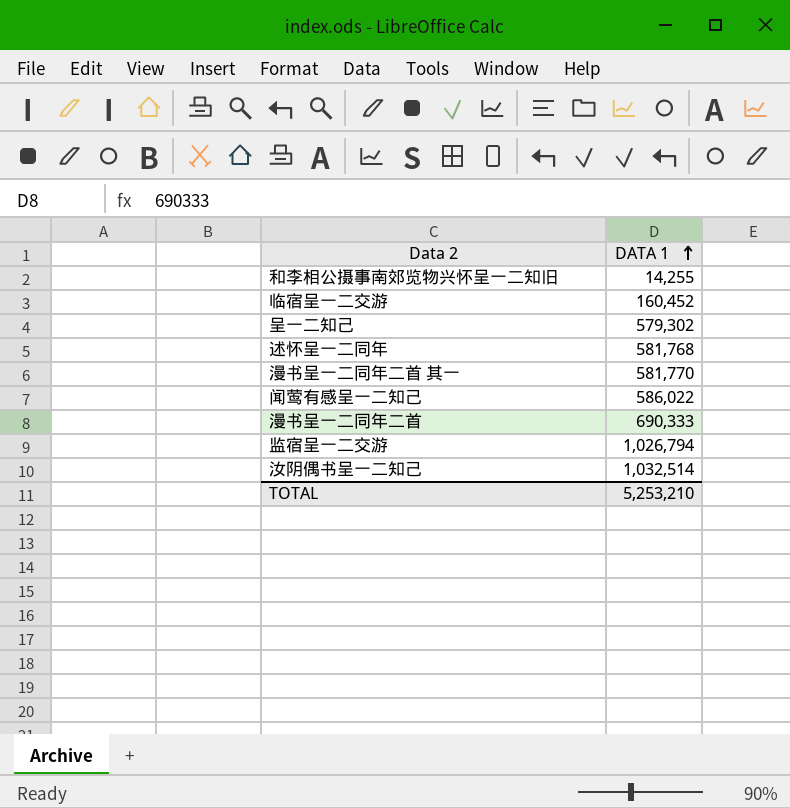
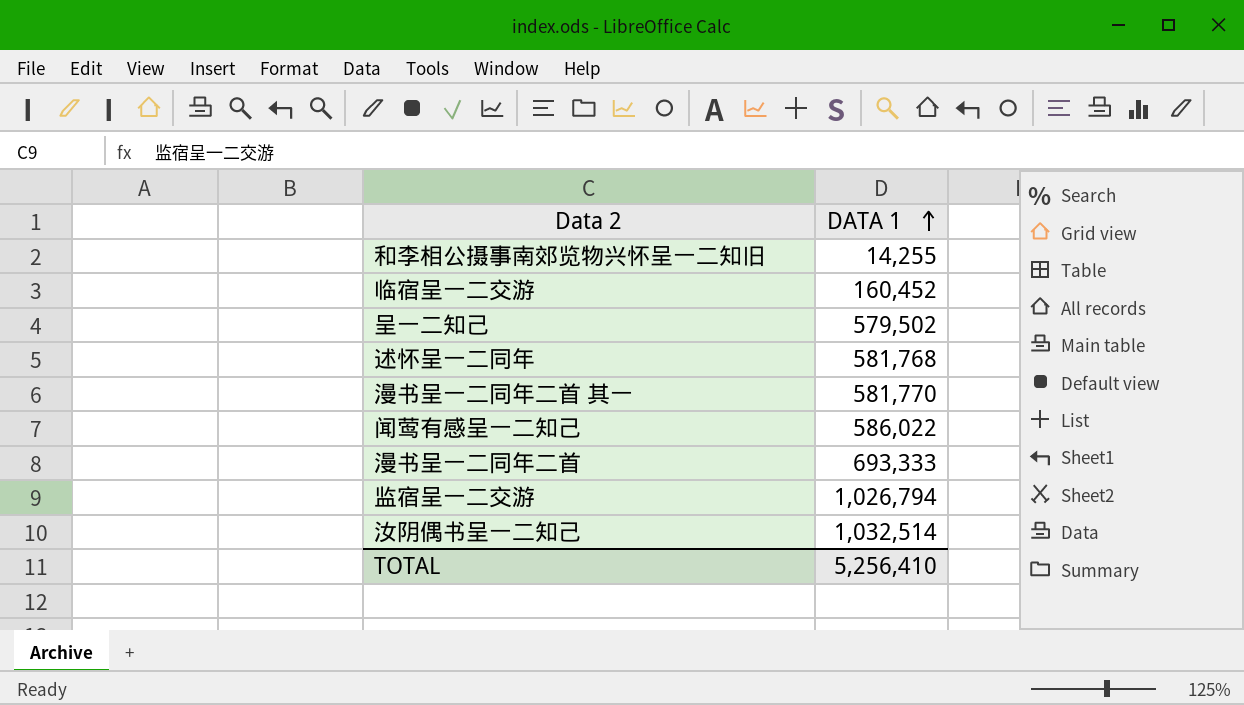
呈一二知己 | DATA 1: 579,302 -> 579,502
漫书呈一二同年二首 | DATA 1: 690,333 -> 693,333
TOTAL | DATA 1: 5,253,210 -> 5,256,410

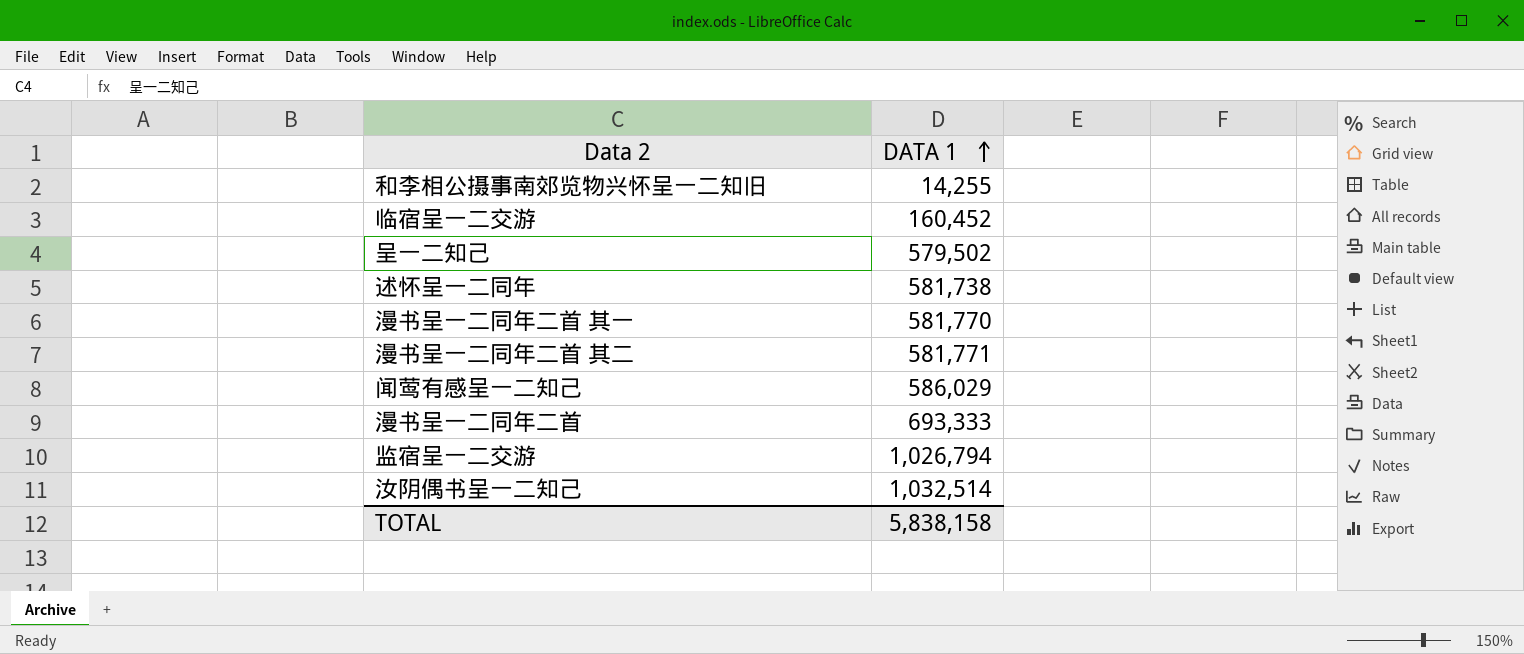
述怀呈一二同年 | DATA 1: 581,768 -> 581,738
row 漫书呈一二同年二首 其二: none -> 581,771
闻莺有感呈一二知己 | DATA 1: 586,022 -> 586,029
TOTAL | DATA 1: 5,256,410 -> 5,838,158

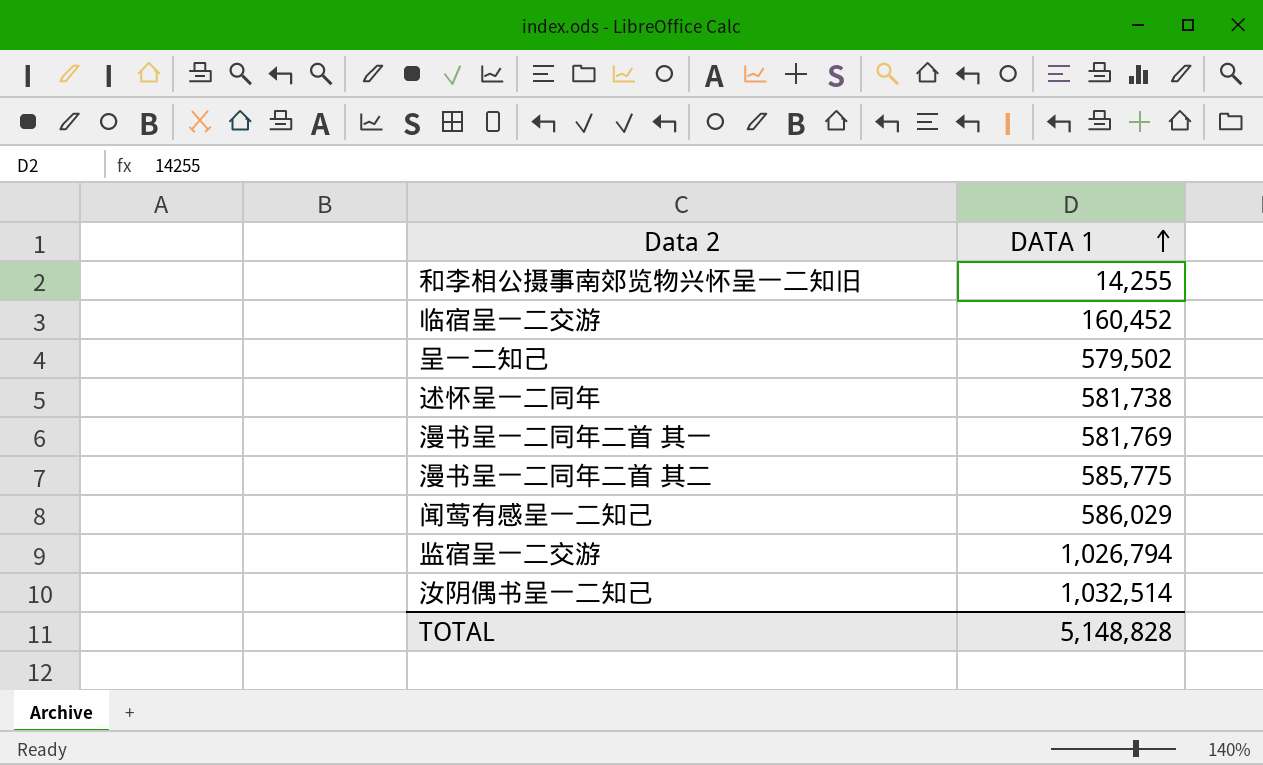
row 漫书呈一二同年二首: 693,333 -> none
漫书呈一二同年二首 其一 | DATA 1: 581,770 -> 581,769
漫书呈一二同年二首 其二 | DATA 1: 581,771 -> 585,775
TOTAL | DATA 1: 5,838,158 -> 5,148,828

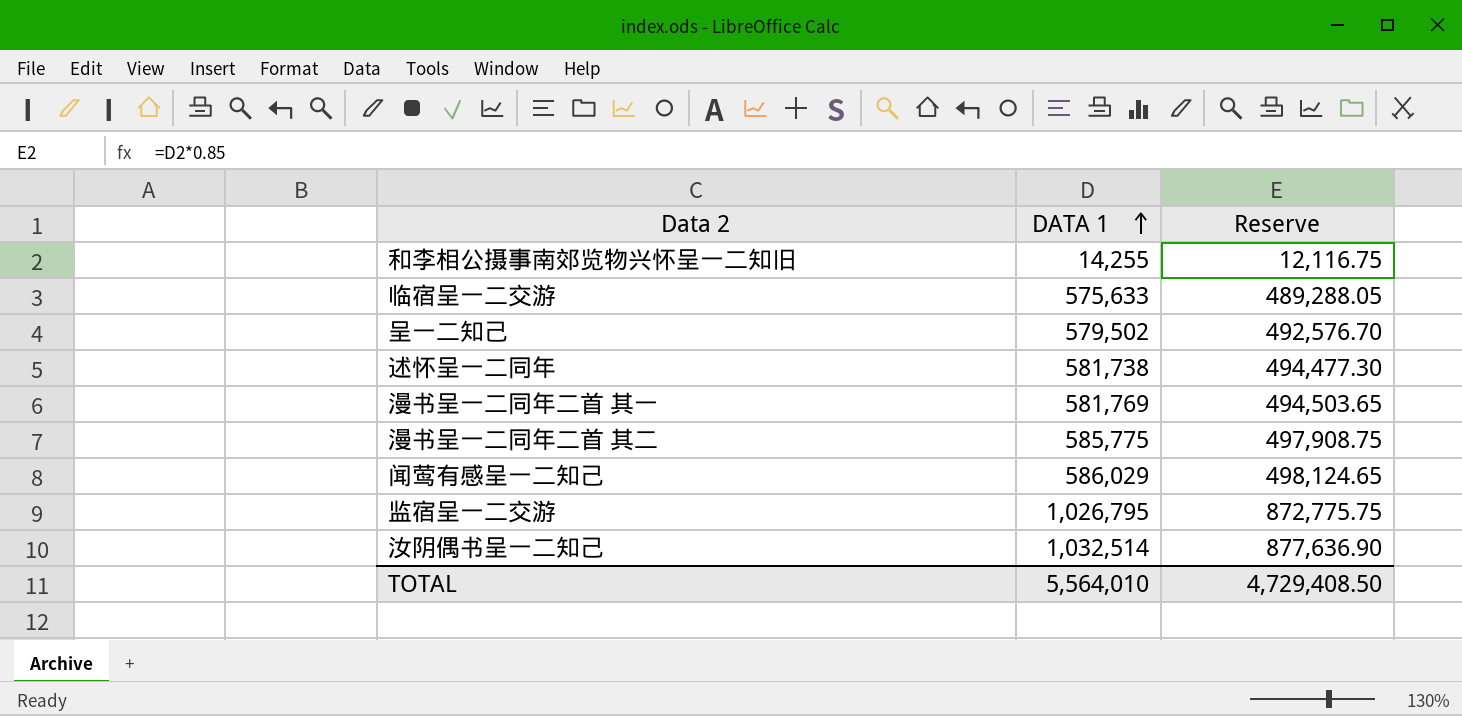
column Reserve | formula: none -> [DATA 1] * 0.85
临宿呈一二交游 | DATA 1: 160,452 -> 575,633
监宿呈一二交游 | DATA 1: 1,026,794 -> 1,026,795
TOTAL | DATA 1: 5,148,828 -> 5,564,010

